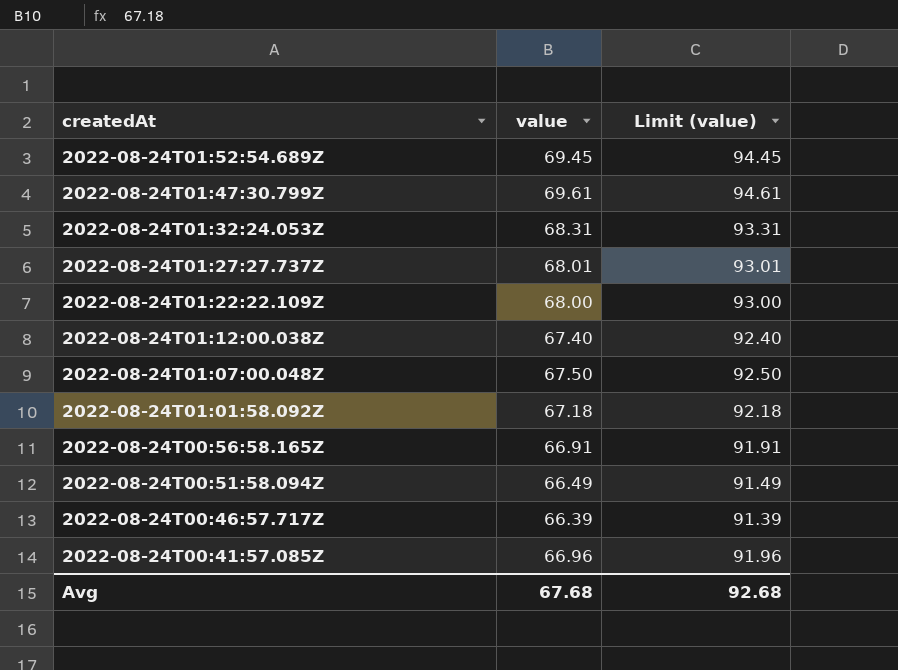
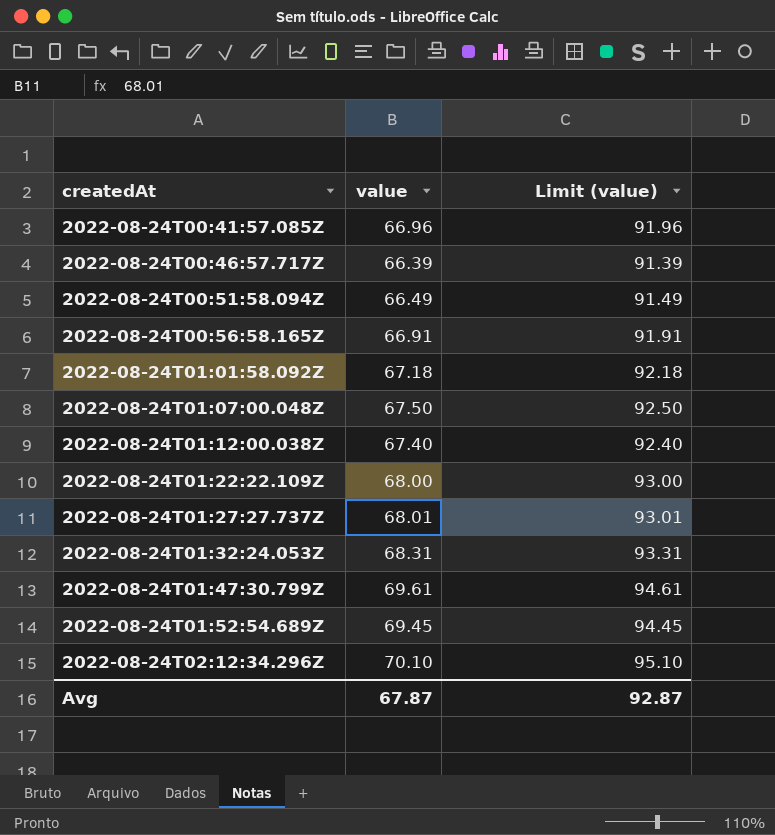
row order: createdAt descending -> createdAt ascending
row 2022-08-24T02:12:34.296Z: none -> 70.10 | 95.10
Avg | value: 67.68 -> 67.87
Avg | Limit (value): 92.68 -> 92.87

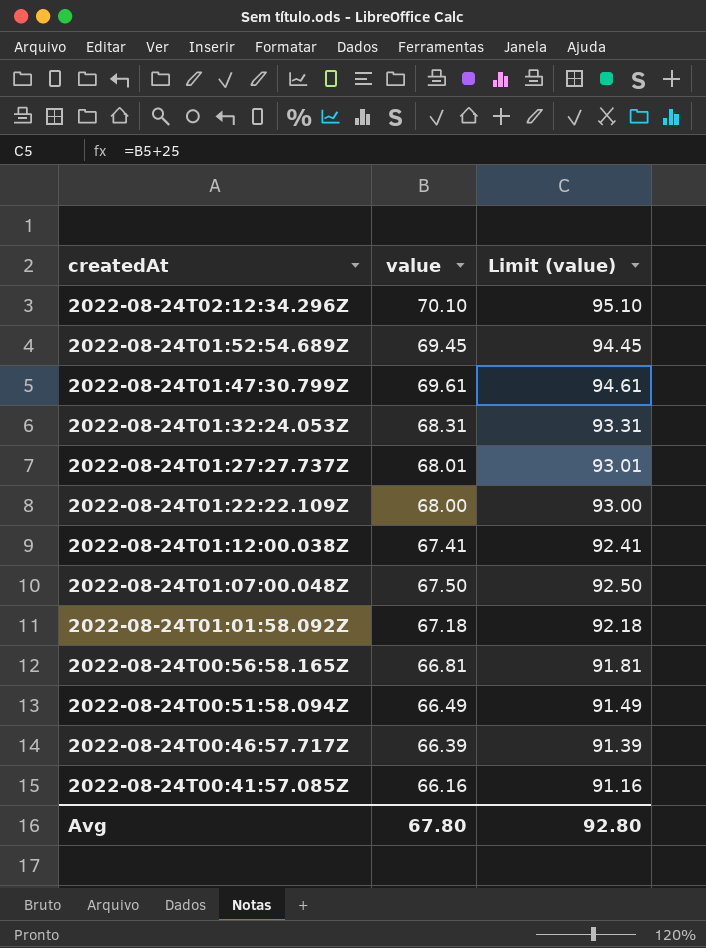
row order: createdAt ascending -> createdAt descending
2022-08-24T01:12:00.038Z | value: 67.40 -> 67.41
2022-08-24T01:12:00.038Z | Limit (value): 92.40 -> 92.41
2022-08-24T00:56:58.165Z | value: 66.91 -> 66.81
2022-08-24T00:56:58.165Z | Limit (value): 91.91 -> 91.81
2022-08-24T00:41:57.085Z | value: 66.96 -> 66.16
2022-08-24T00:41:57.085Z | Limit (value): 91.96 -> 91.16
Avg | value: 67.87 -> 67.80
Avg | Limit (value): 92.87 -> 92.80

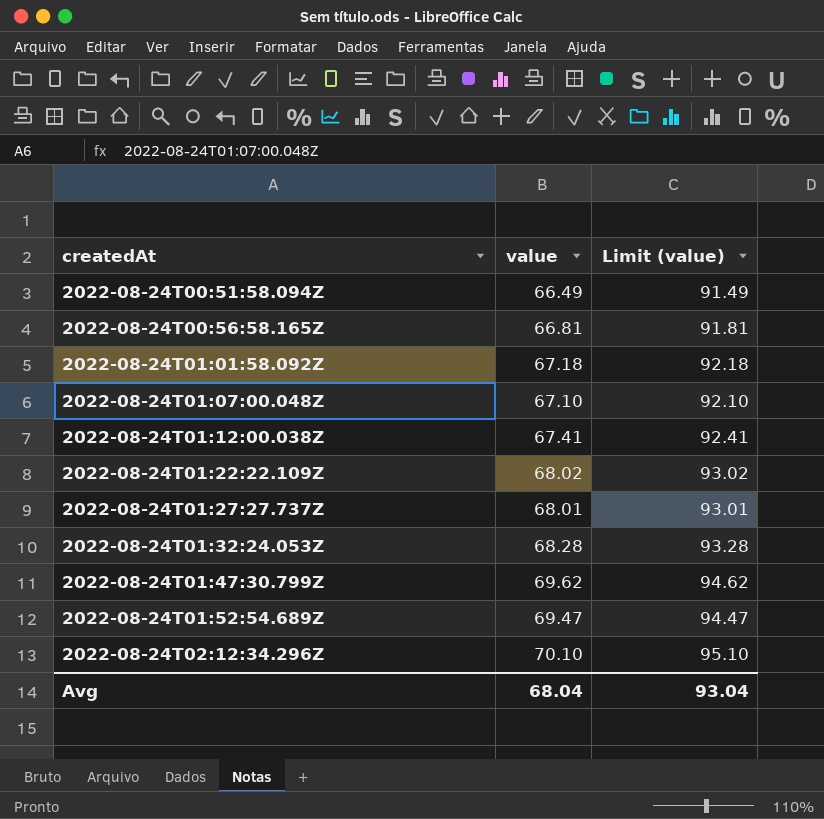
row order: createdAt descending -> createdAt ascending
row 2022-08-24T00:46:57.717Z: 66.39 | 91.39 -> none
row 2022-08-24T00:41:57.085Z: 66.16 | 91.16 -> none
2022-08-24T01:07:00.048Z | value: 67.50 -> 67.10
2022-08-24T01:07:00.048Z | Limit (value): 92.50 -> 92.10
2022-08-24T01:22:22.109Z | value: 68.00 -> 68.02
2022-08-24T01:22:22.109Z | Limit (value): 93.00 -> 93.02
2022-08-24T01:32:24.053Z | value: 68.31 -> 68.28
2022-08-24T01:32:24.053Z | Limit (value): 93.31 -> 93.28
2022-08-24T01:47:30.799Z | value: 69.61 -> 69.62
2022-08-24T01:47:30.799Z | Limit (value): 94.61 -> 94.62
2022-08-24T01:52:54.689Z | value: 69.45 -> 69.47
2022-08-24T01:52:54.689Z | Limit (value): 94.45 -> 94.47
Avg | value: 67.80 -> 68.04
Avg | Limit (value): 92.80 -> 93.04

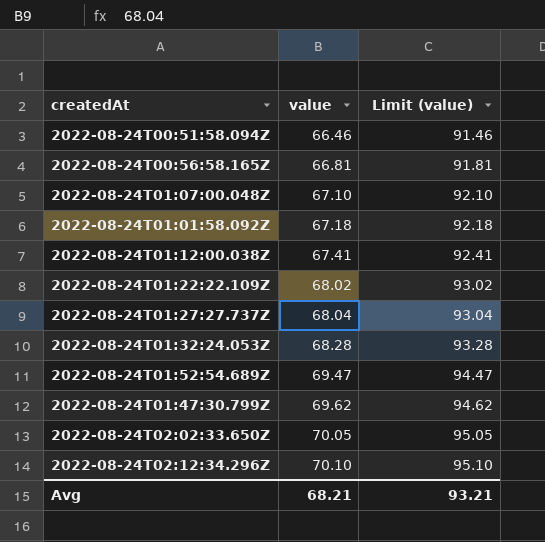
row order: createdAt ascending -> value ascending
2022-08-24T00:51:58.094Z | value: 66.49 -> 66.46
2022-08-24T00:51:58.094Z | Limit (value): 91.49 -> 91.46
2022-08-24T01:27:27.737Z | value: 68.01 -> 68.04
2022-08-24T01:27:27.737Z | Limit (value): 93.01 -> 93.04
row 2022-08-24T02:02:33.650Z: none -> 70.05 | 95.05
Avg | value: 68.04 -> 68.21
Avg | Limit (value): 93.04 -> 93.21

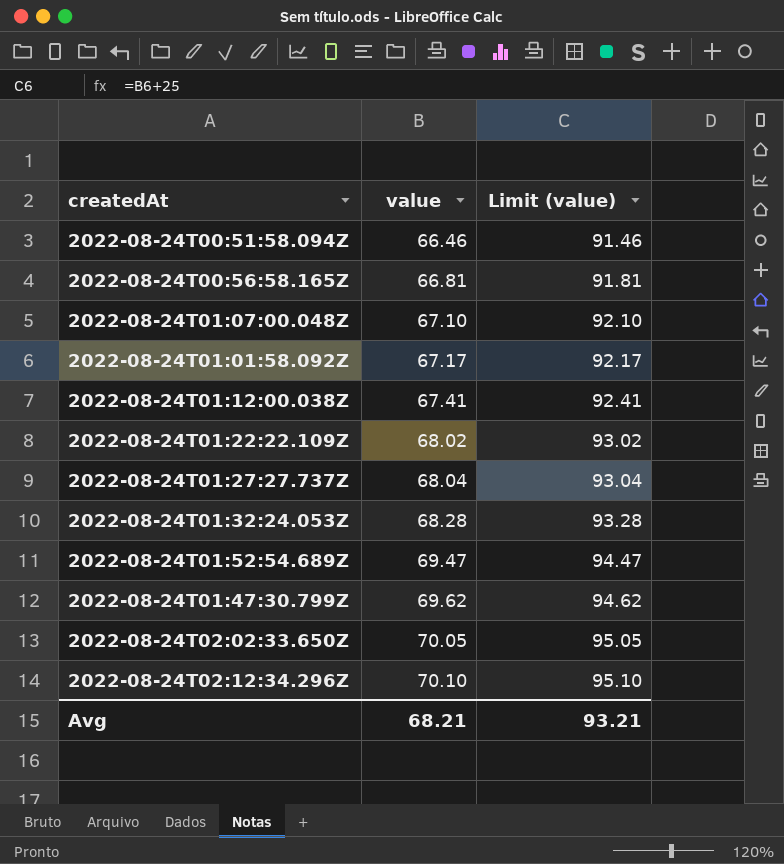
2022-08-24T01:01:58.092Z | value: 67.18 -> 67.17
2022-08-24T01:01:58.092Z | Limit (value): 92.18 -> 92.17

